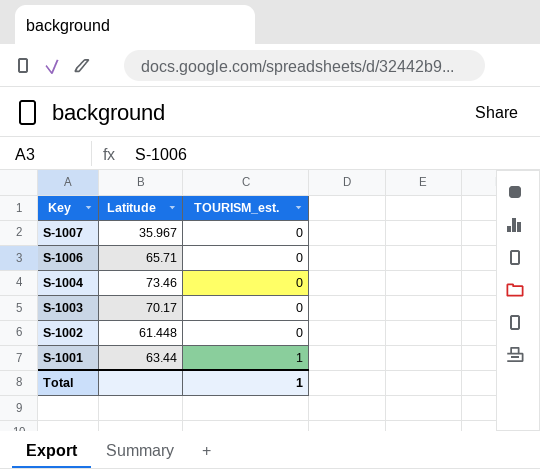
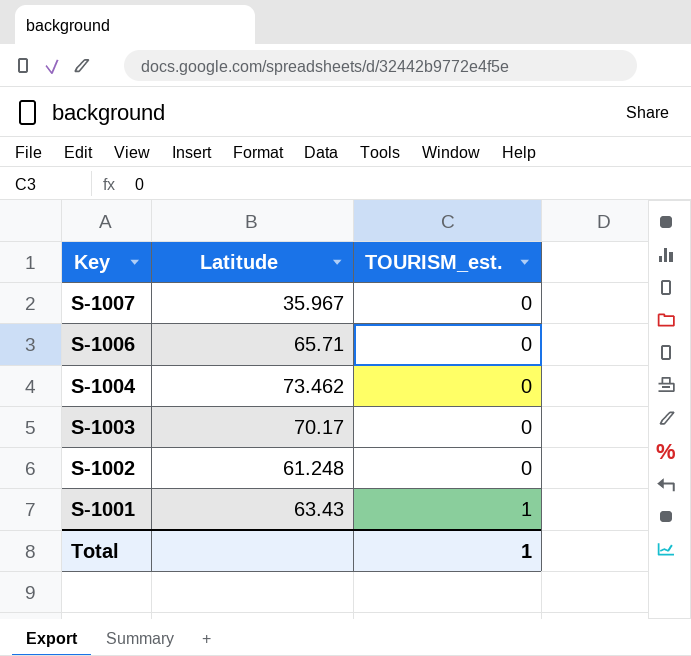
S-1004 | Latitude: 73.46 -> 73.462
S-1002 | Latitude: 61.448 -> 61.248
S-1001 | Latitude: 63.44 -> 63.43

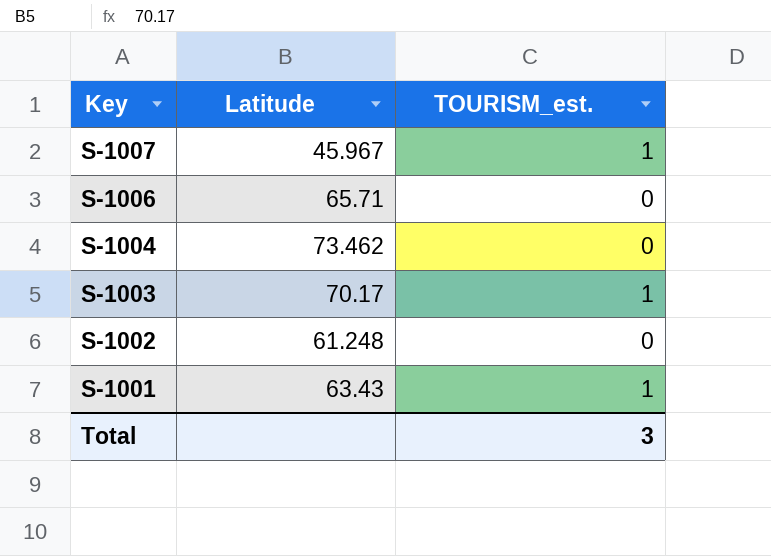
S-1007 | Latitude: 35.967 -> 45.967
S-1007 | TOURISM_est.: 0 -> 1
S-1003 | TOURISM_est.: 0 -> 1
Total | TOURISM_est.: 1 -> 3

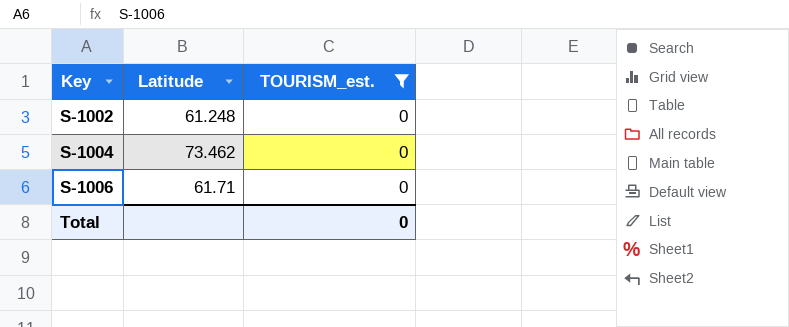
filter: none -> TOURISM_est. = 0
row order: Key descending -> Key ascending
S-1006 | Latitude: 65.71 -> 61.71
Total | TOURISM_est.: 3 -> 0

